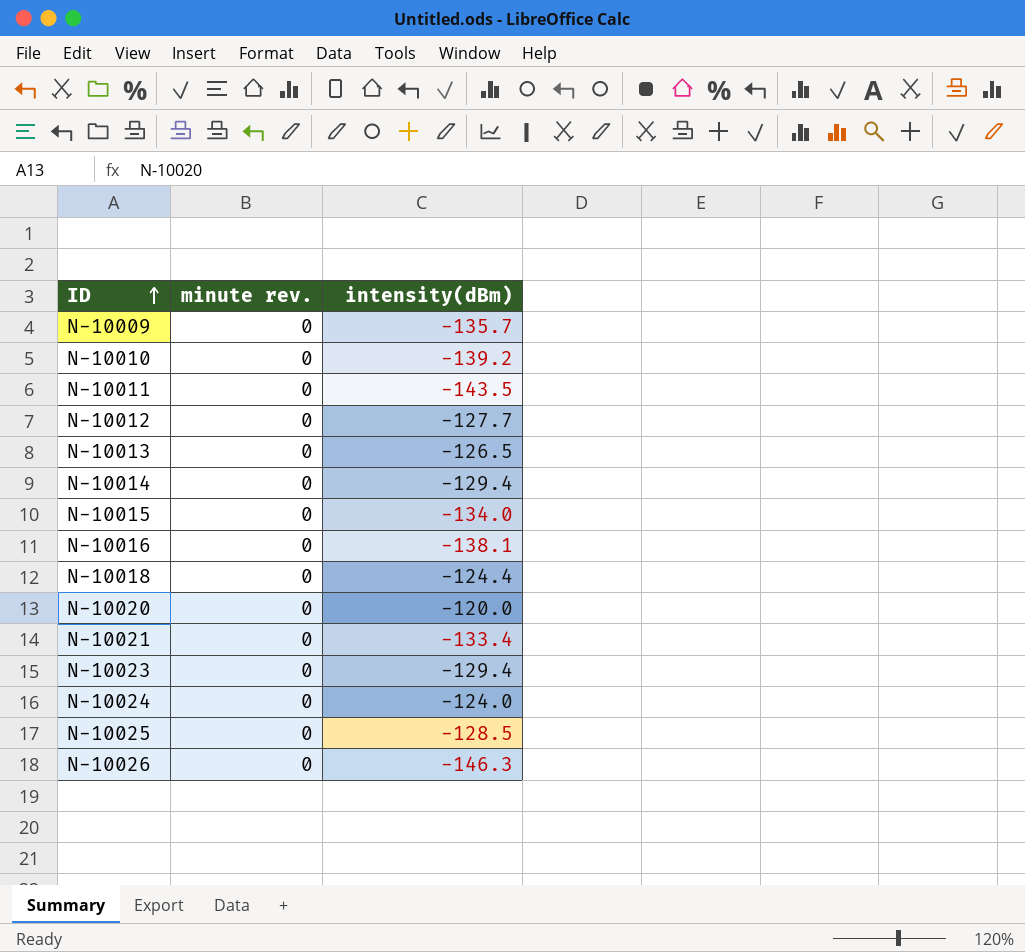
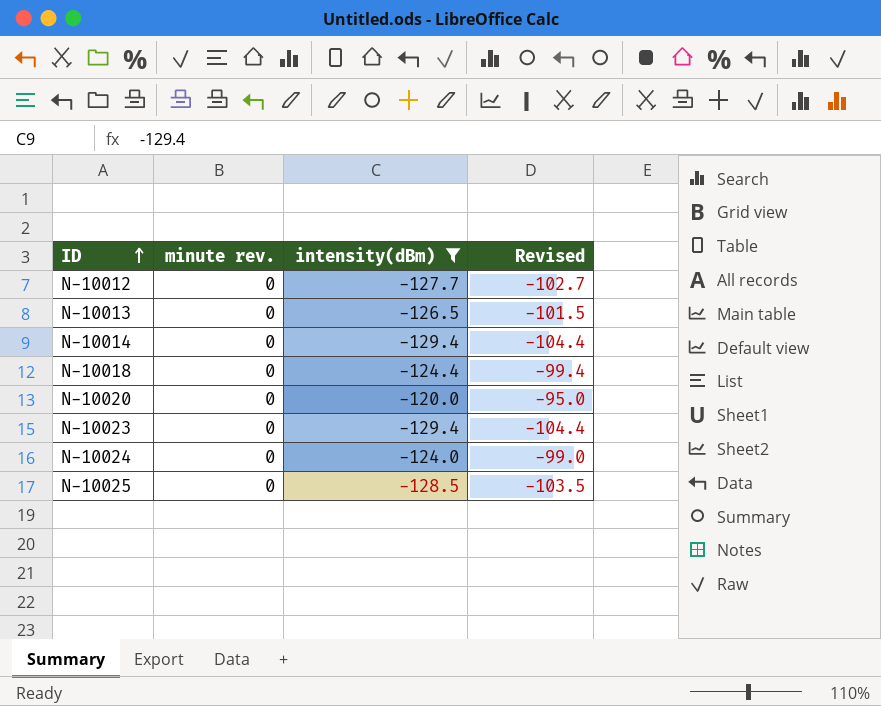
filter: none -> intensity(dBm) >= -129.4
column Revised | formula: none -> [intensity(dBm)] + 25

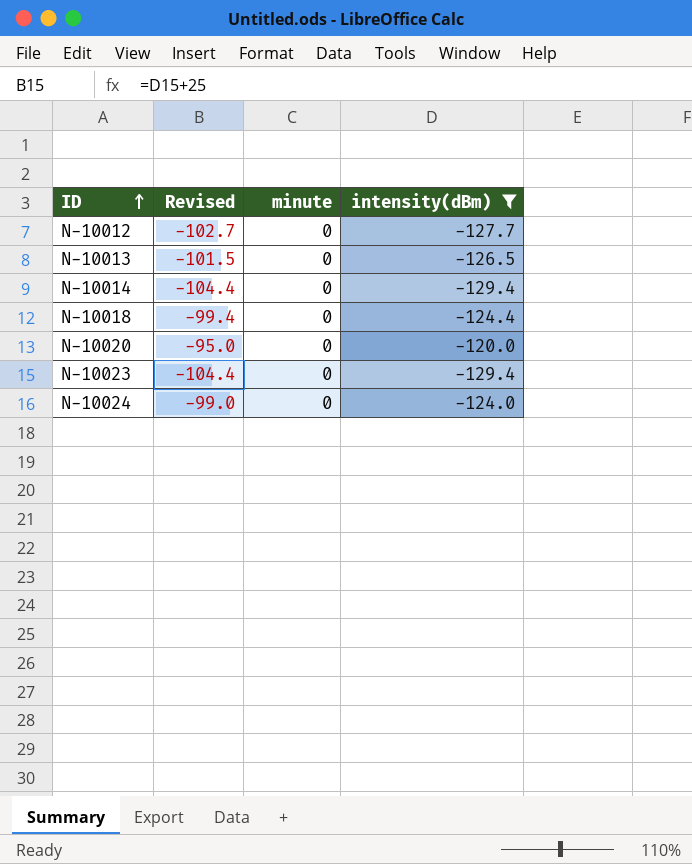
column Revised | position: 4 -> 2
column name: minute rev. -> minute
row N-10025: 0 | -128.5 | -103.5 -> none

